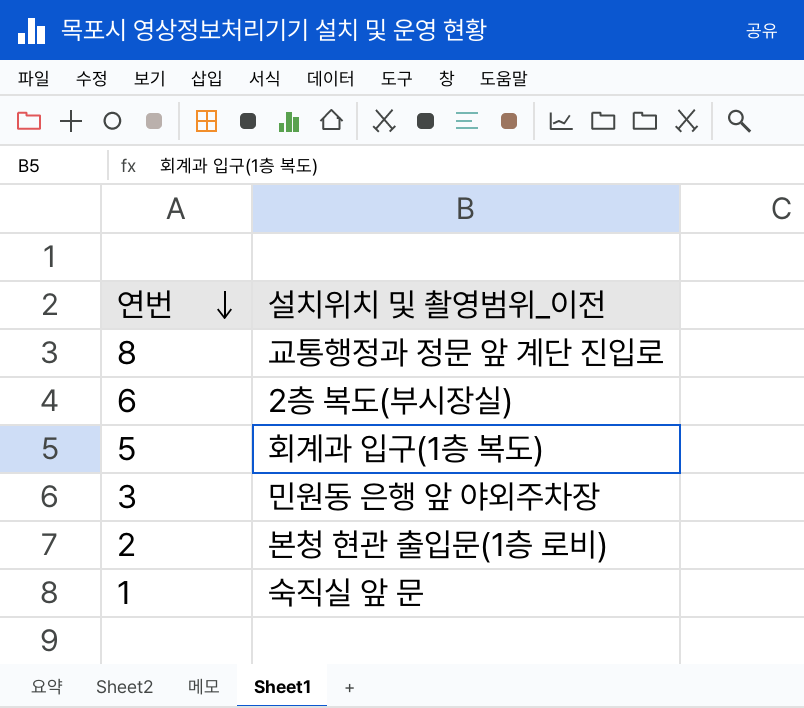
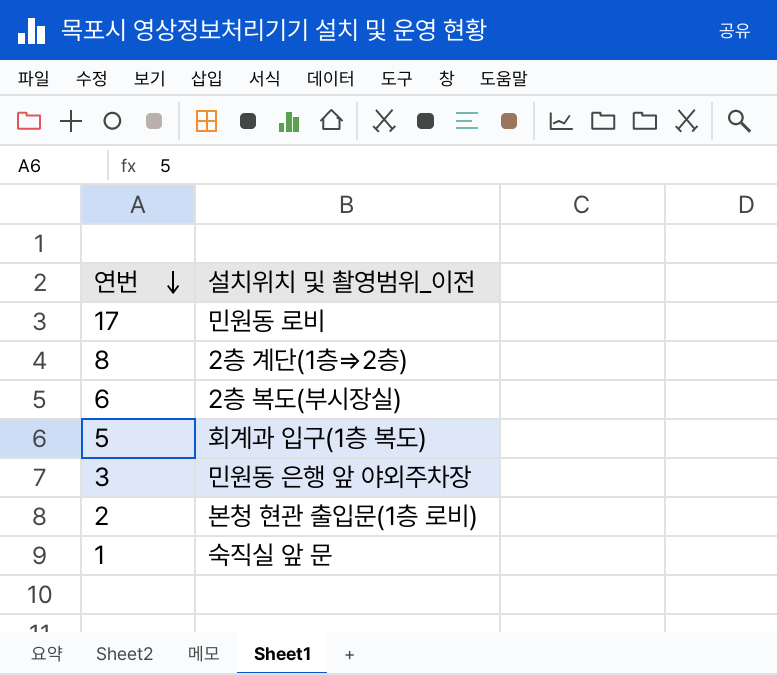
row 17: none -> 민원동 로비
8 | 설치위치 및 촬영범위_이전: 교통행정과 정문 앞 계단 진입로 -> 2층 계단(1층⇒2층)

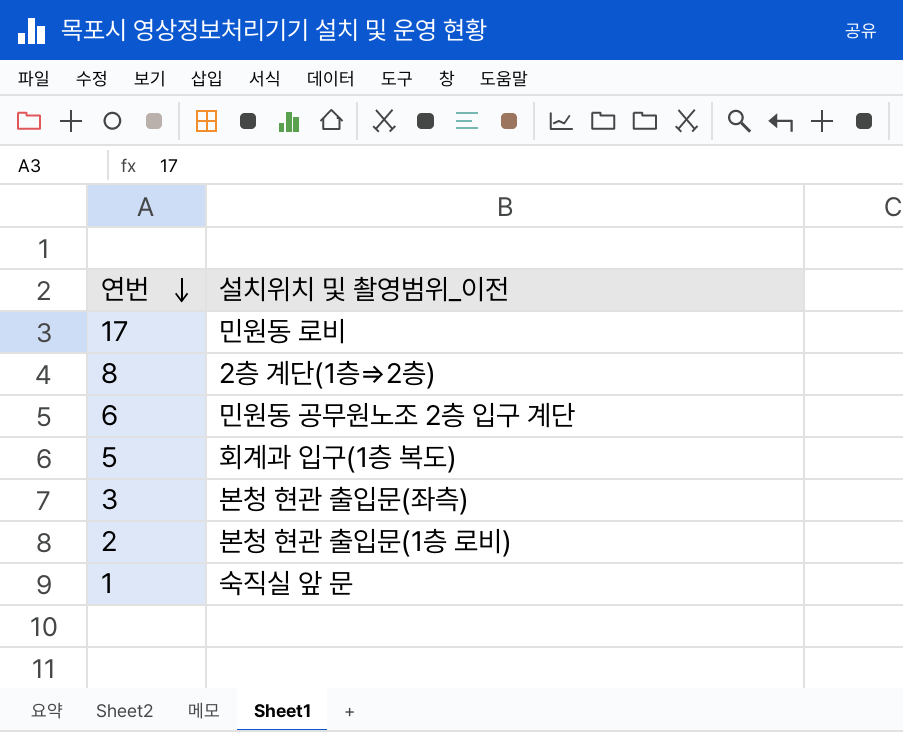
6 | 설치위치 및 촬영범위_이전: 2층 복도(부시장실) -> 민원동 공무원노조 2층 입구 계단
3 | 설치위치 및 촬영범위_이전: 민원동 은행 앞 야외주차장 -> 본청 현관 출입문(좌측)

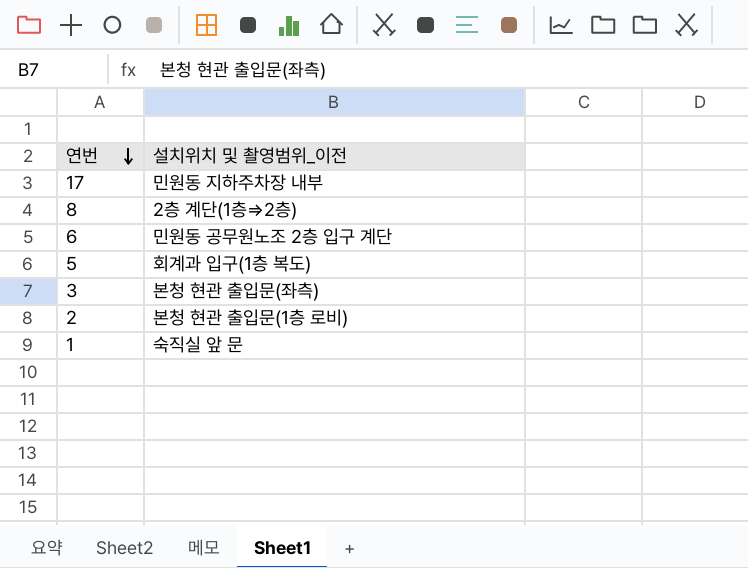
17 | 설치위치 및 촬영범위_이전: 민원동 로비 -> 민원동 지하주차장 내부

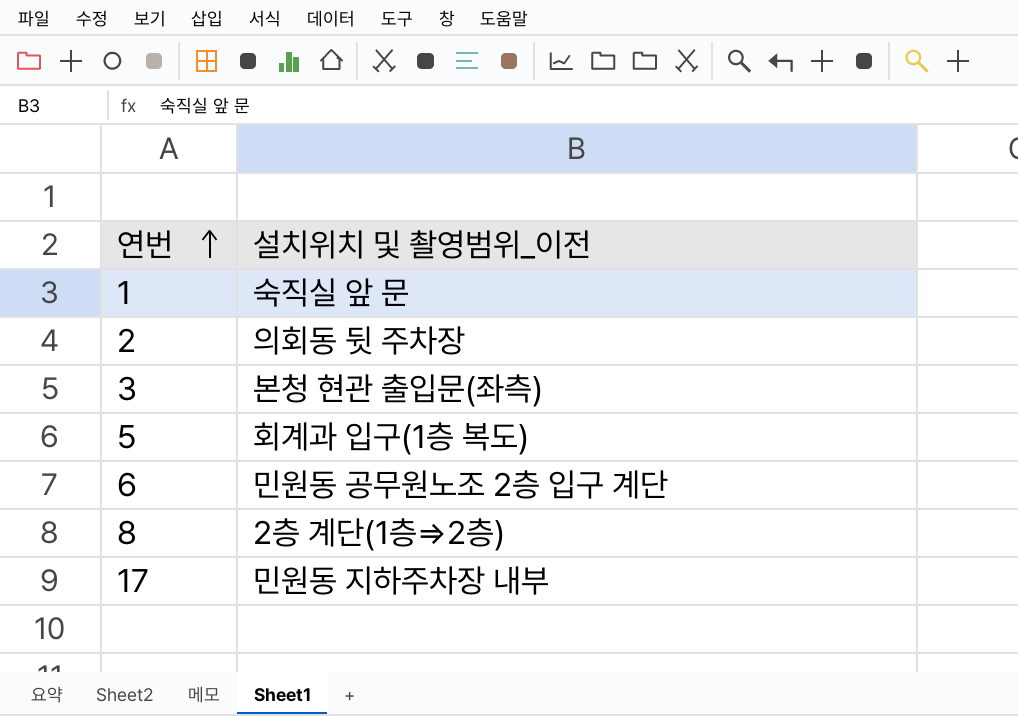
row order: 연번 descending -> 연번 ascending
2 | 설치위치 및 촬영범위_이전: 본청 현관 출입문(1층 로비) -> 의회동 뒷 주차장

